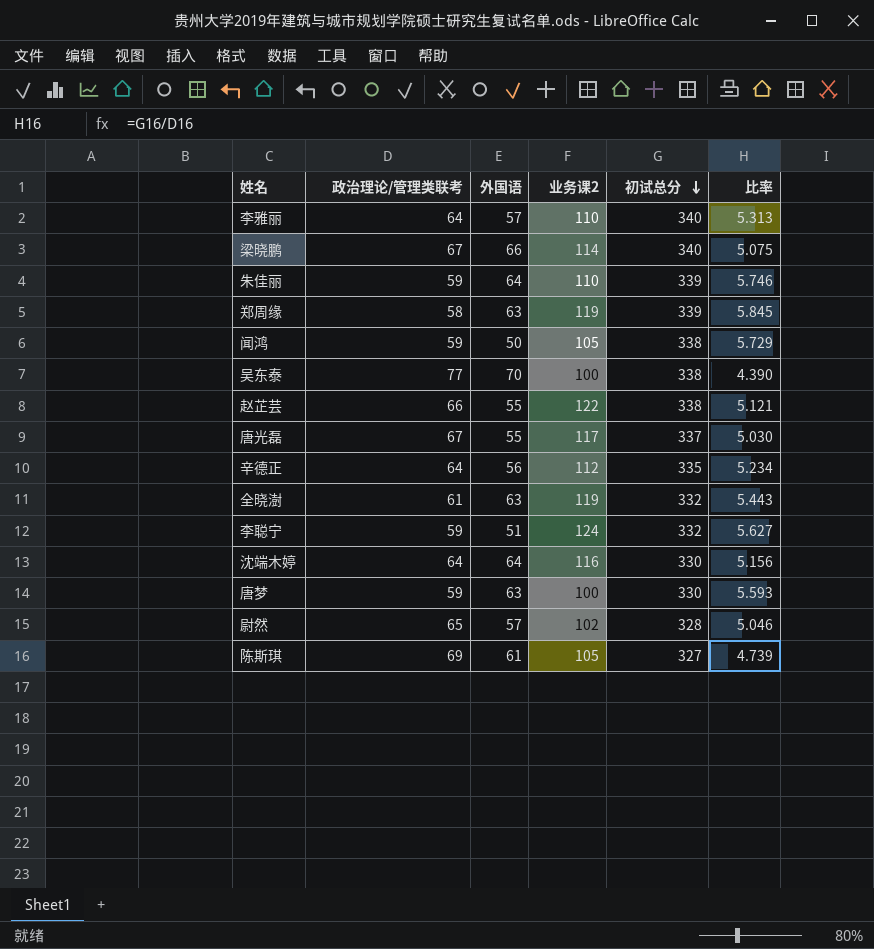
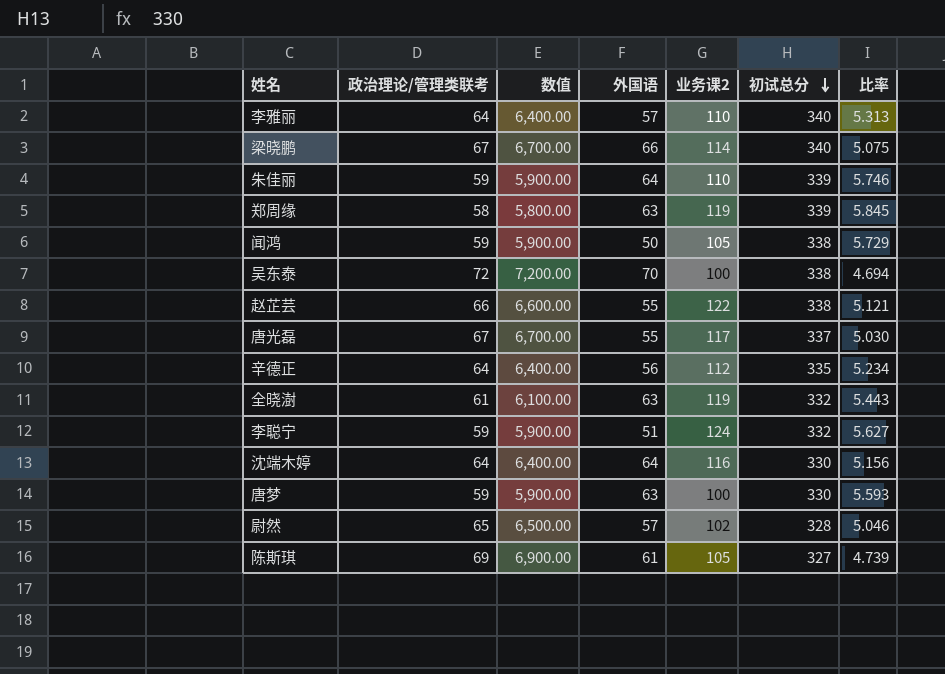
column 数值 | formula: none -> [政治理论/管理类联考] * 100
吴东泰 | 政治理论/管理类联考: 77 -> 72
吴东泰 | 比率: 4.390 -> 4.694

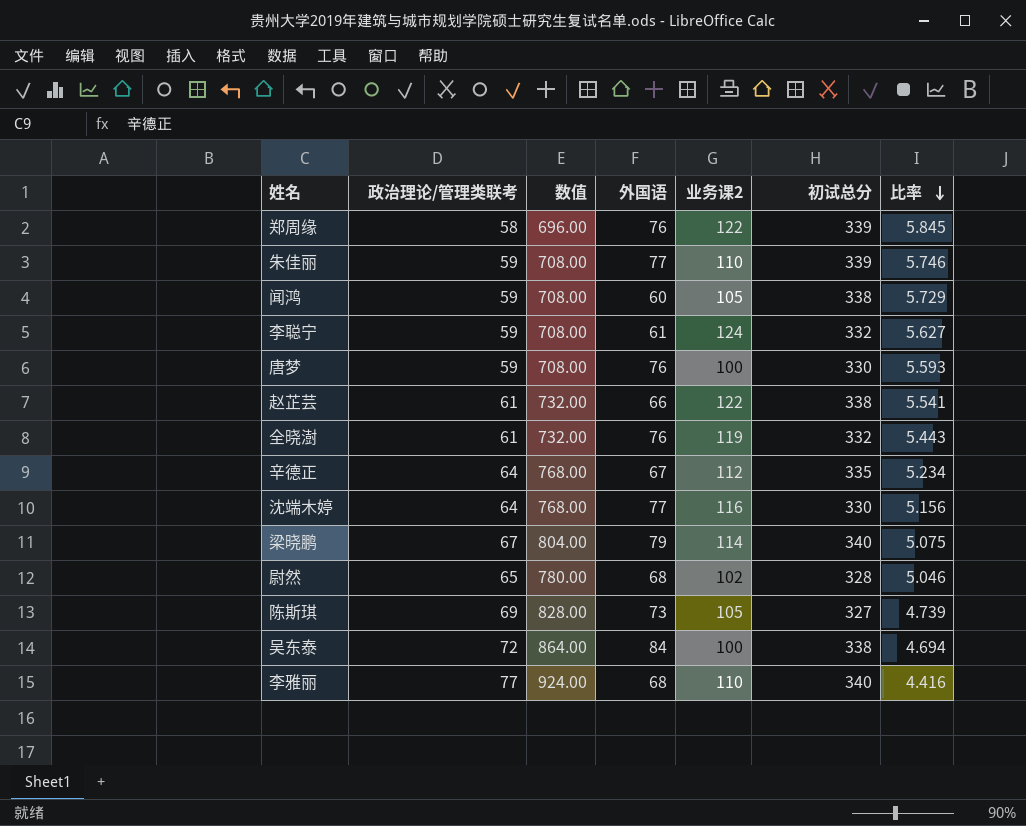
row order: 初试总分 descending -> 比率 descending
column 数值 | formula: [政治理论/管理类联考] * 100 -> [政治理论/管理类联考] * 12
row 唐光磊: 67 | 6,700.00 | 55 | 117 | 337 | 5.030 -> none
郑周缘 | 外国语: 63 -> 76
郑周缘 | 业务课2: 119 -> 122
朱佳丽 | 外国语: 64 -> 77
闻鸿 | 外国语: 50 -> 60
李聪宁 | 外国语: 51 -> 61
唐梦 | 外国语: 63 -> 76
赵芷芸 | 政治理论/管理类联考: 66 -> 61
赵芷芸 | 外国语: 55 -> 66
赵芷芸 | 比率: 5.121 -> 5.541
全晓澍 | 外国语: 63 -> 76
辛德正 | 外国语: 56 -> 67
沈端木婷 | 外国语: 64 -> 77
梁晓鹏 | 外国语: 66 -> 79
尉然 | 外国语: 57 -> 68
陈斯琪 | 外国语: 61 -> 73
吴东泰 | 外国语: 70 -> 84
李雅丽 | 政治理论/管理类联考: 64 -> 77
李雅丽 | 外国语: 57 -> 68
李雅丽 | 比率: 5.313 -> 4.416

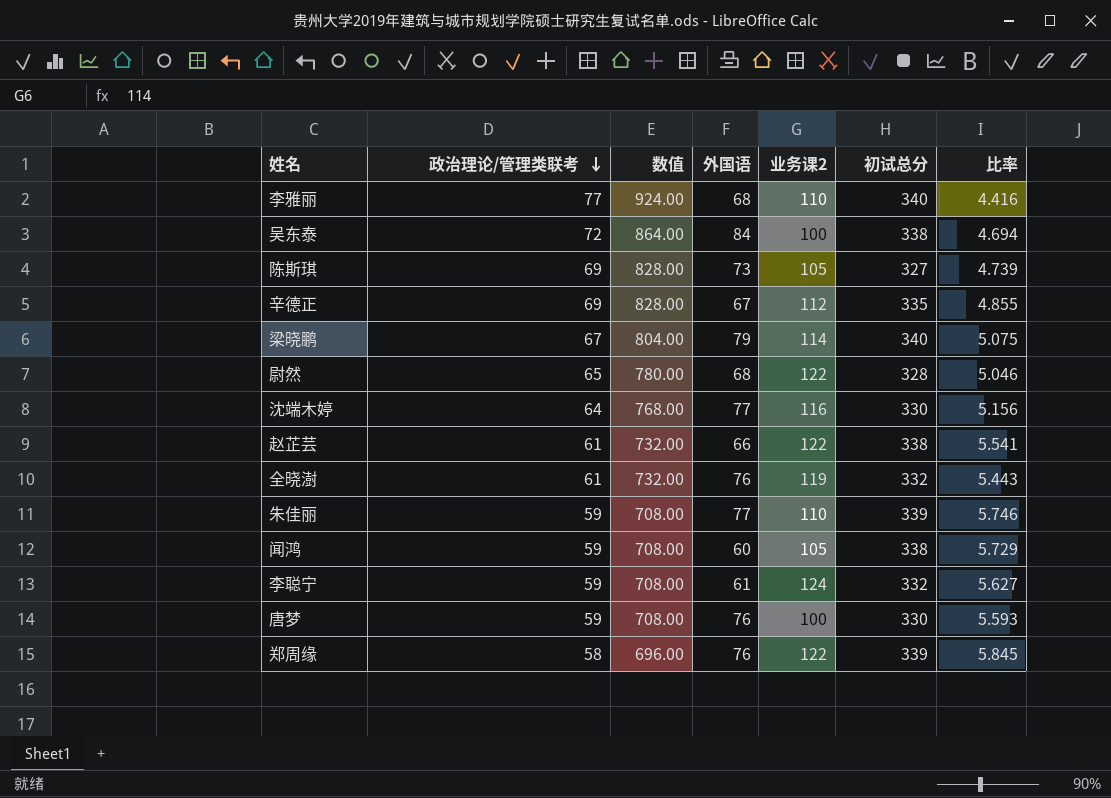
row order: 比率 descending -> 政治理论/管理类联考 descending
辛德正 | 政治理论/管理类联考: 64 -> 69
辛德正 | 数值: 768.00 -> 828.00
辛德正 | 比率: 5.234 -> 4.855
尉然 | 业务课2: 102 -> 122

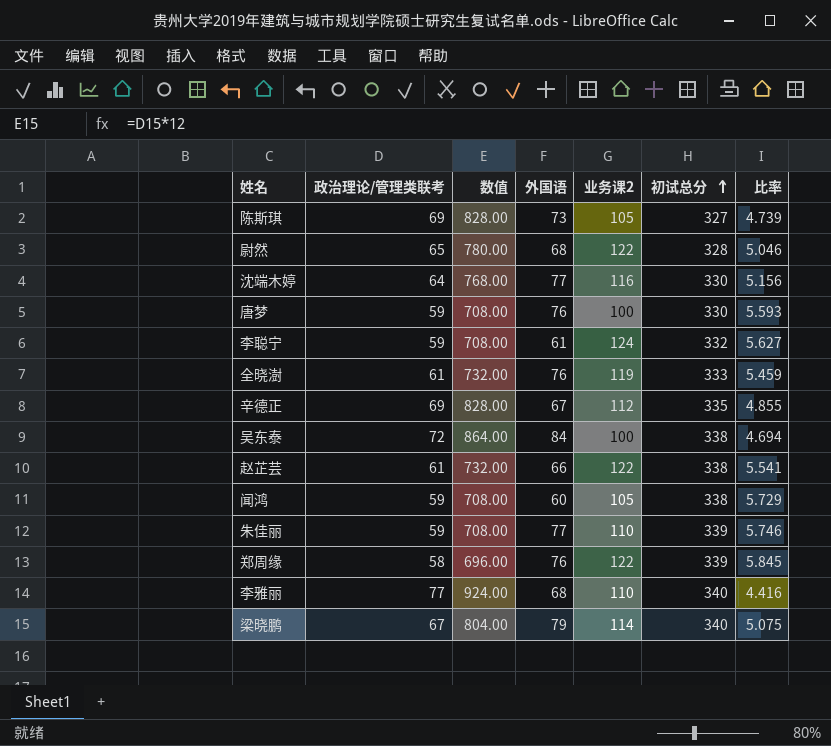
row order: 政治理论/管理类联考 descending -> 初试总分 ascending
全晓澍 | 初试总分: 332 -> 333
全晓澍 | 比率: 5.443 -> 5.459

